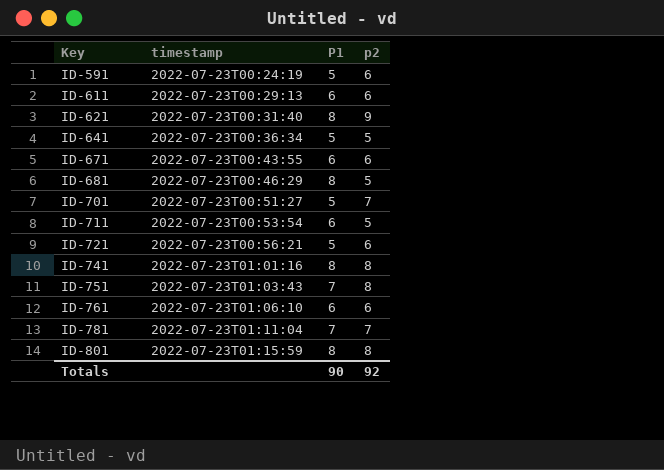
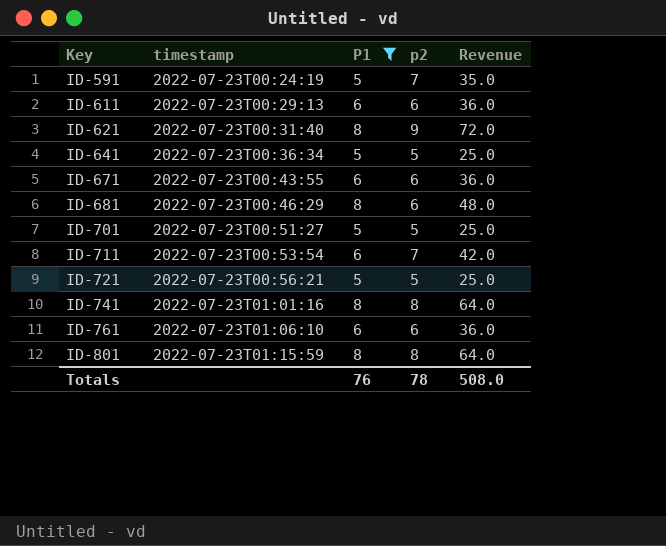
filter: none -> P1 != 7
column Revenue | formula: none -> [P1] * [p2]
ID-591 | p2: 6 -> 7
ID-681 | p2: 5 -> 6
ID-701 | p2: 7 -> 5
ID-711 | p2: 5 -> 7
ID-721 | p2: 6 -> 5
Totals | P1: 90 -> 76
Totals | p2: 92 -> 78

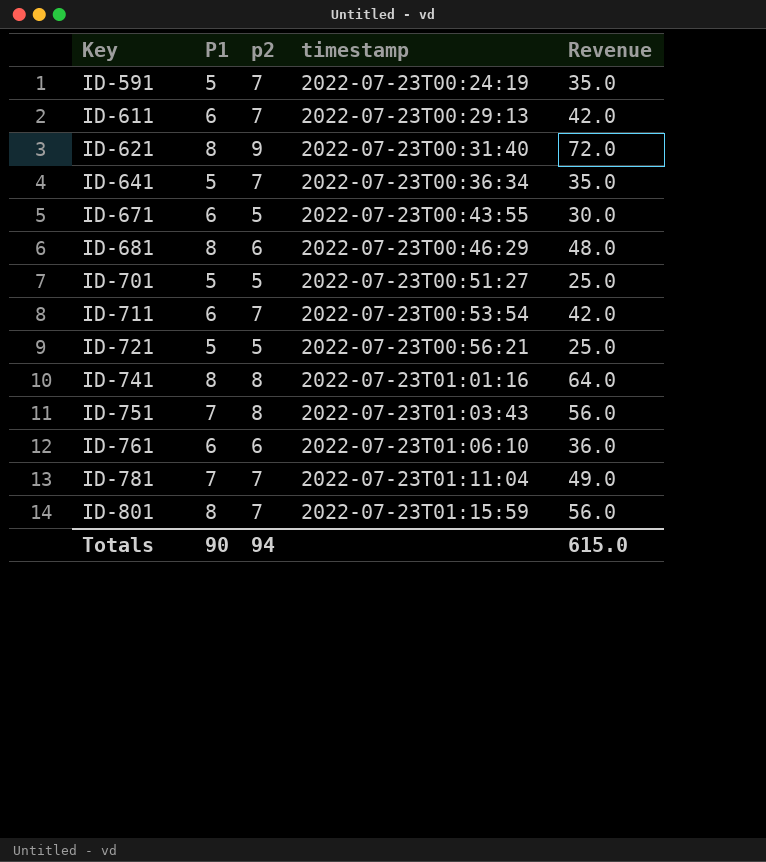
filter: P1 != 7 -> none
column timestamp | position: 2 -> 4
ID-611 | p2: 6 -> 7
ID-611 | Revenue: 36.0 -> 42.0
ID-641 | p2: 5 -> 7
ID-641 | Revenue: 25.0 -> 35.0
ID-671 | p2: 6 -> 5
ID-671 | Revenue: 36.0 -> 30.0
ID-801 | p2: 8 -> 7
ID-801 | Revenue: 64.0 -> 56.0
Totals | P1: 76 -> 90
Totals | p2: 78 -> 94
Totals | Revenue: 508.0 -> 615.0

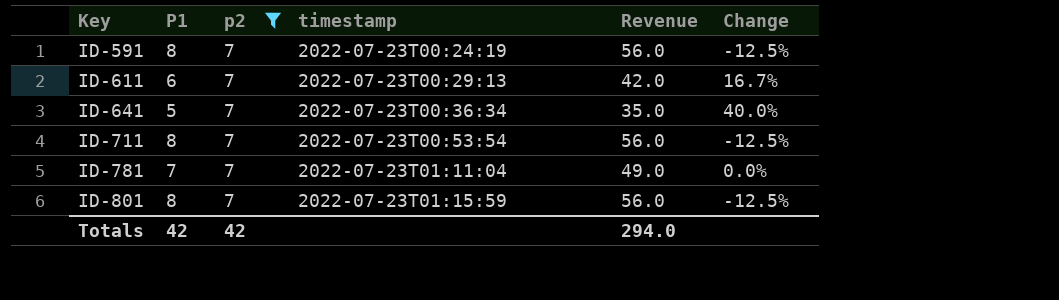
filter: none -> p2 = 7
column Change | formula: none -> ([p2] - [P1]) / [P1]
ID-591 | P1: 5 -> 8
ID-591 | Revenue: 35.0 -> 56.0
ID-711 | P1: 6 -> 8
ID-711 | Revenue: 42.0 -> 56.0
Totals | P1: 90 -> 42
Totals | p2: 94 -> 42
Totals | Revenue: 615.0 -> 294.0

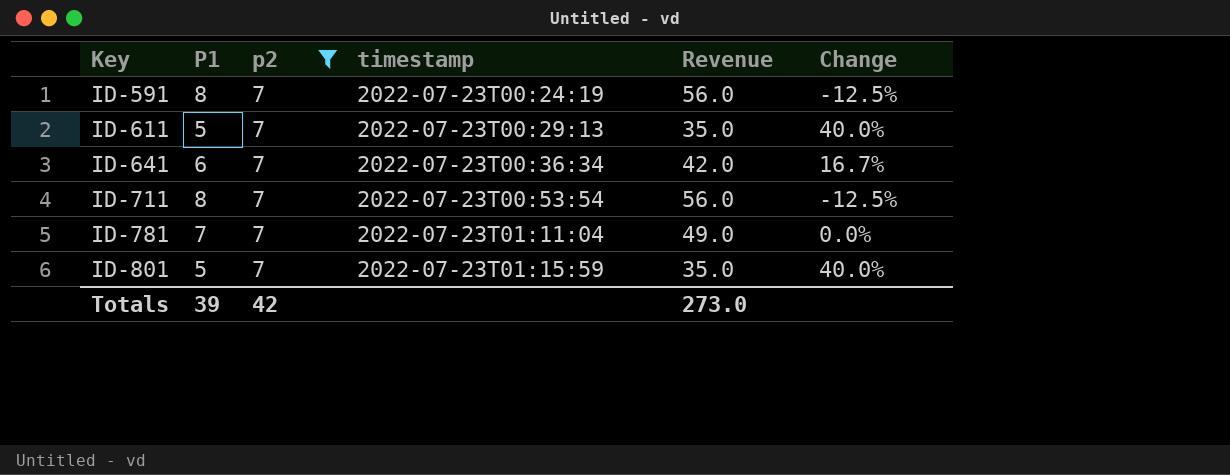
ID-611 | P1: 6 -> 5
ID-611 | Revenue: 42.0 -> 35.0
ID-611 | Change: 16.7% -> 40.0%
ID-641 | P1: 5 -> 6
ID-641 | Revenue: 35.0 -> 42.0
ID-641 | Change: 40.0% -> 16.7%
ID-801 | P1: 8 -> 5
ID-801 | Revenue: 56.0 -> 35.0
ID-801 | Change: -12.5% -> 40.0%
Totals | P1: 42 -> 39
Totals | Revenue: 294.0 -> 273.0

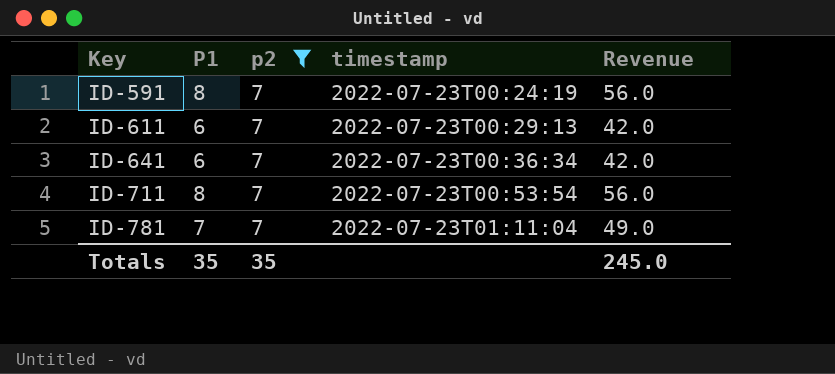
column Change | formula: ([p2] - [P1]) / [P1] -> none
row ID-801: 5 | 7 | 2022-07-23T01:15:59 | 35.0 | 40.0% -> none
ID-611 | P1: 5 -> 6
ID-611 | Revenue: 35.0 -> 42.0
Totals | P1: 39 -> 35
Totals | p2: 42 -> 35
Totals | Revenue: 273.0 -> 245.0

